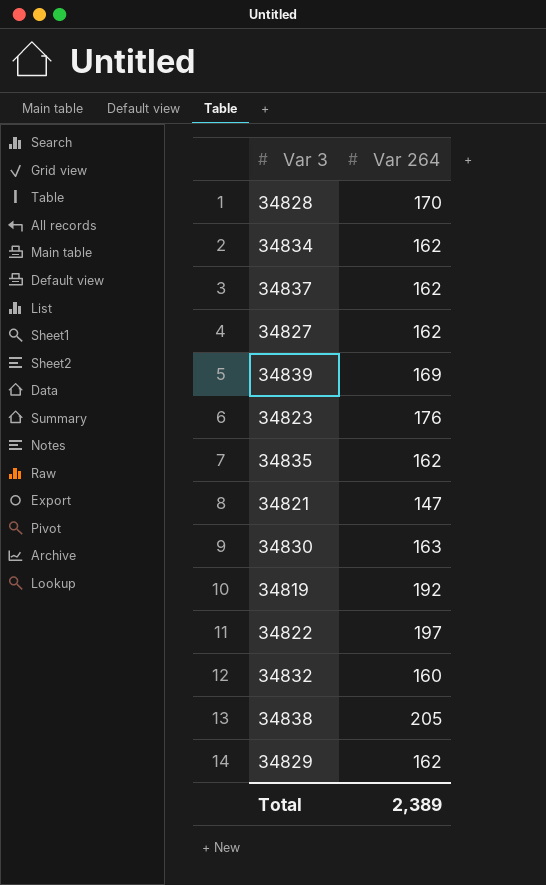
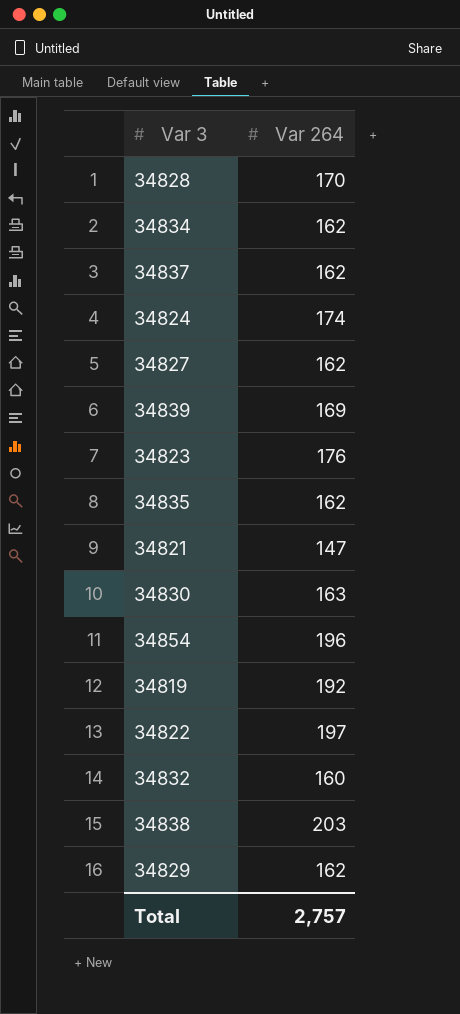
row 34824: none -> 174
row 34854: none -> 196
34838 | Var 264: 205 -> 203
Total | Var 264: 2,389 -> 2,757

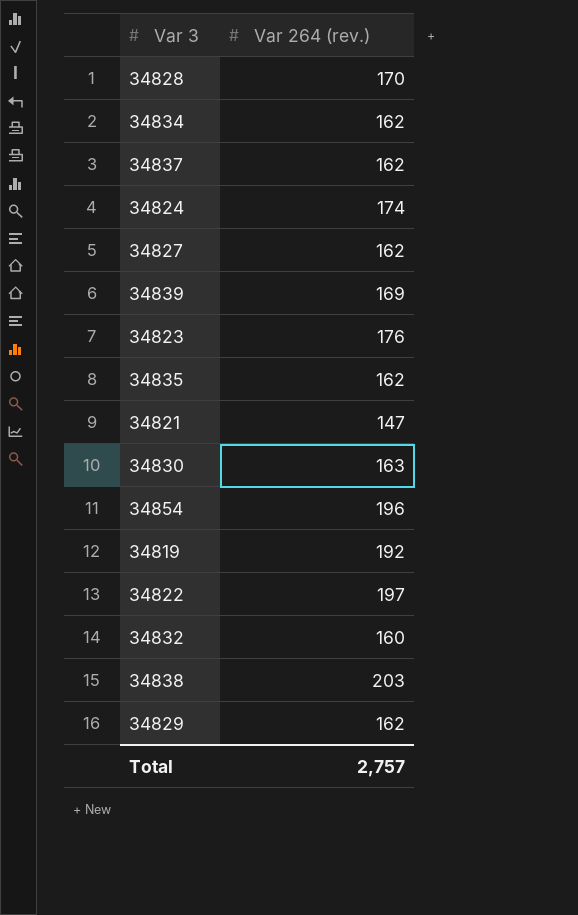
column name: Var 264 -> Var 264 (rev.)

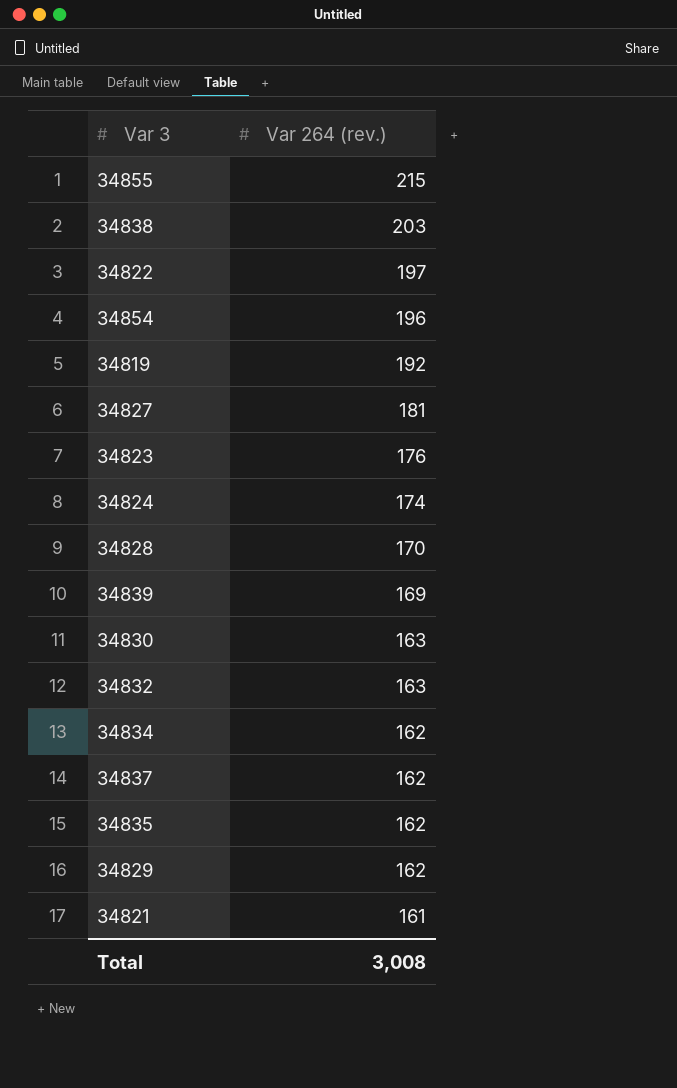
row order: none -> Var 264 (rev.) descending
row 34855: none -> 215
34827 | Var 264 (rev.): 162 -> 181
34832 | Var 264 (rev.): 160 -> 163
34821 | Var 264 (rev.): 147 -> 161
Total | Var 264 (rev.): 2,757 -> 3,008

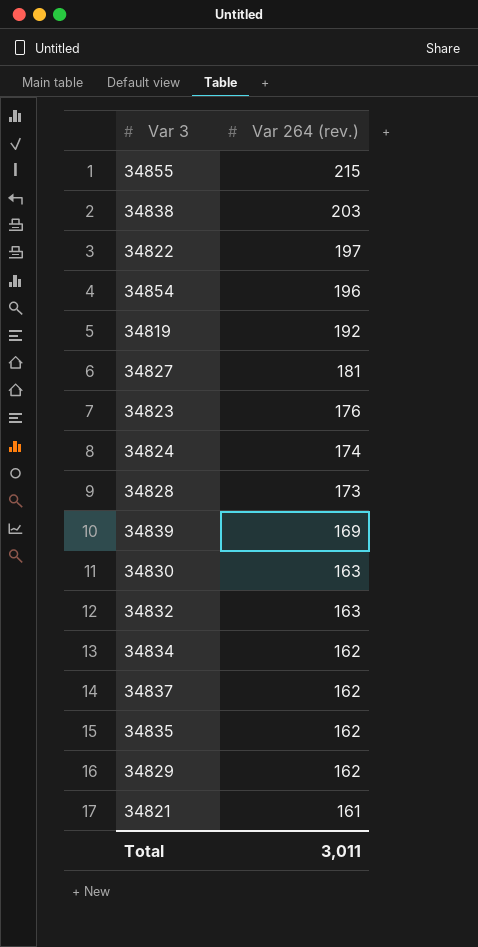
34828 | Var 264 (rev.): 170 -> 173
Total | Var 264 (rev.): 3,008 -> 3,011

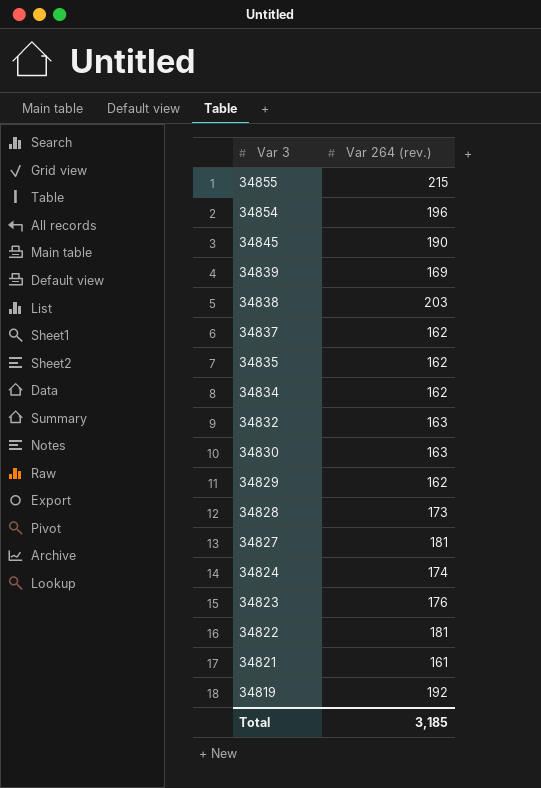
row order: Var 264 (rev.) descending -> Var 3 descending
row 34845: none -> 190
34822 | Var 264 (rev.): 197 -> 181
Total | Var 264 (rev.): 3,011 -> 3,185

